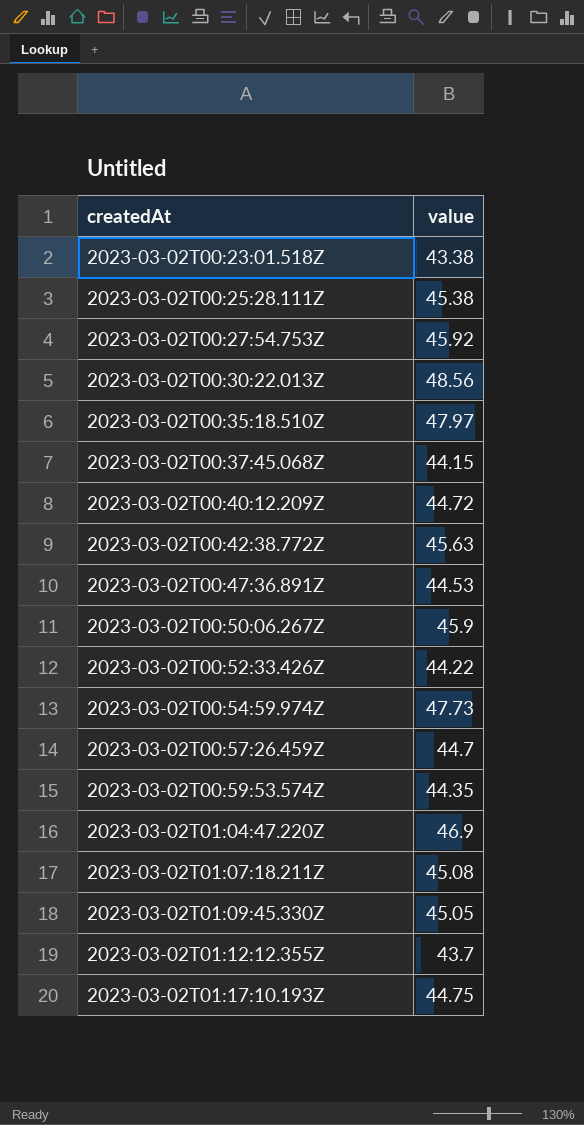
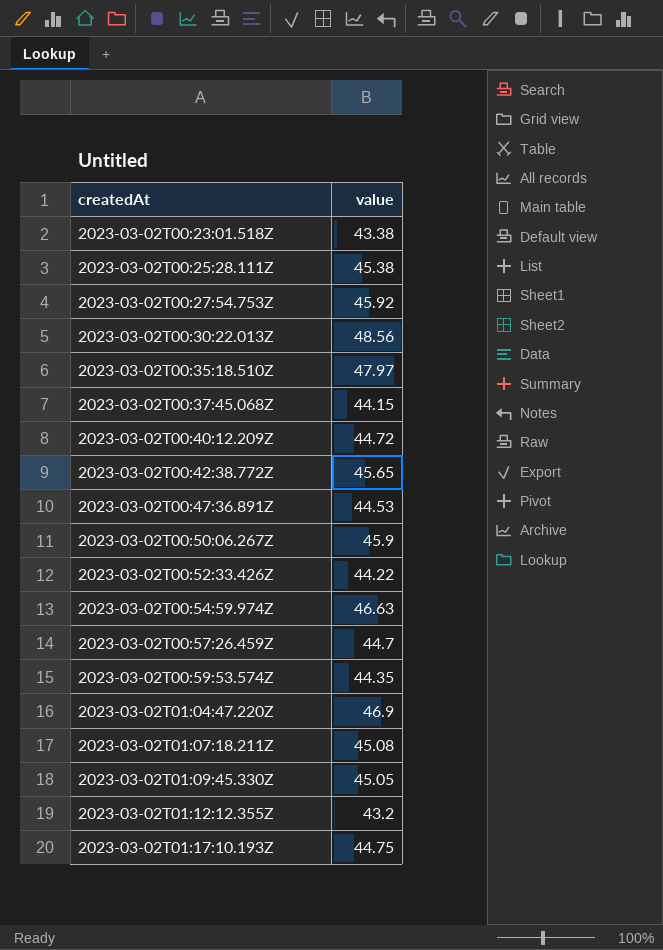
2023-03-02T00:42:38.772Z | value: 45.63 -> 45.65
2023-03-02T00:54:59.974Z | value: 47.73 -> 46.63
2023-03-02T01:12:12.355Z | value: 43.7 -> 43.2

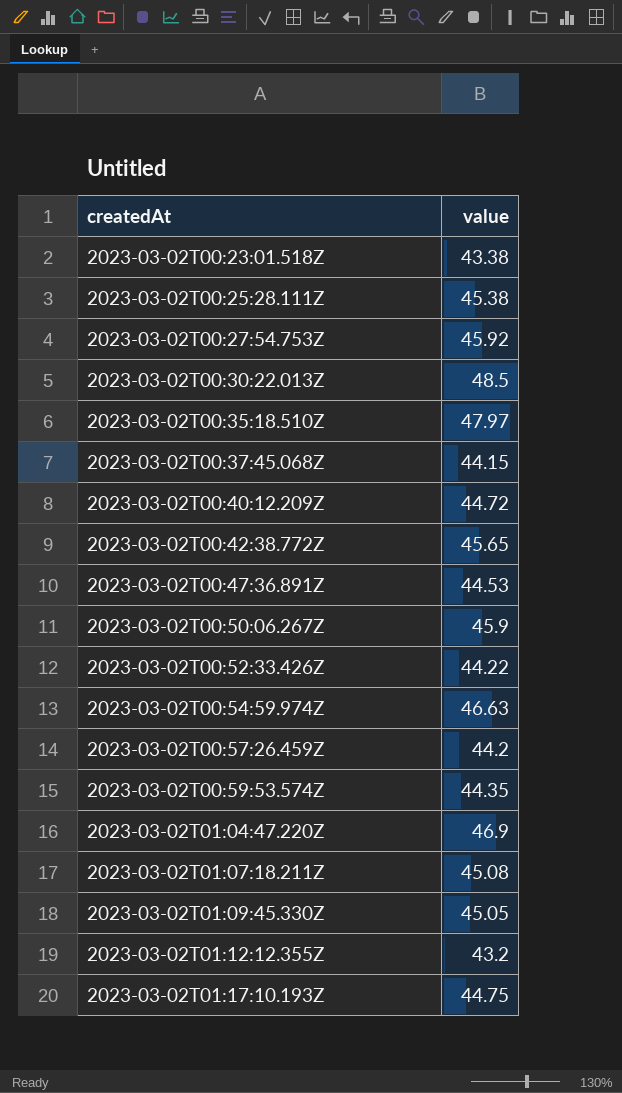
2023-03-02T00:30:22.013Z | value: 48.56 -> 48.5
2023-03-02T00:57:26.459Z | value: 44.7 -> 44.2

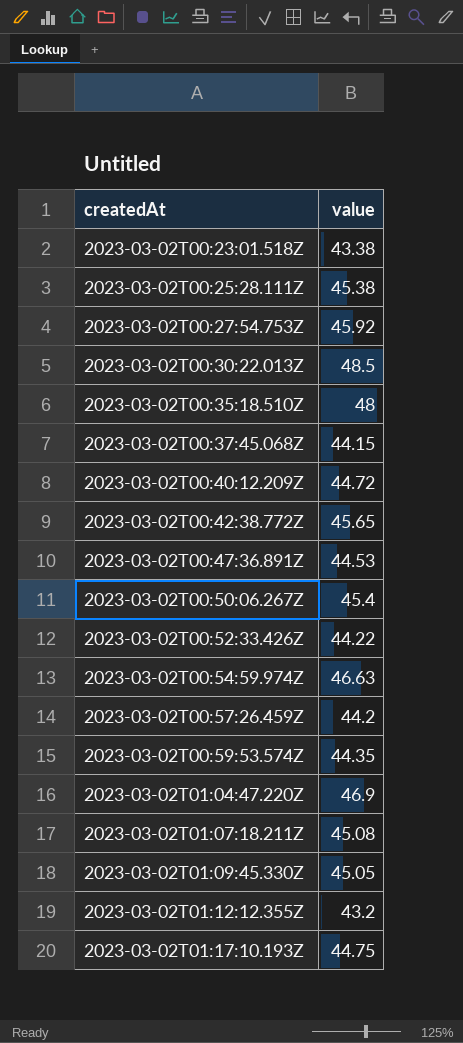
2023-03-02T00:35:18.510Z | value: 47.97 -> 48
2023-03-02T00:50:06.267Z | value: 45.9 -> 45.4

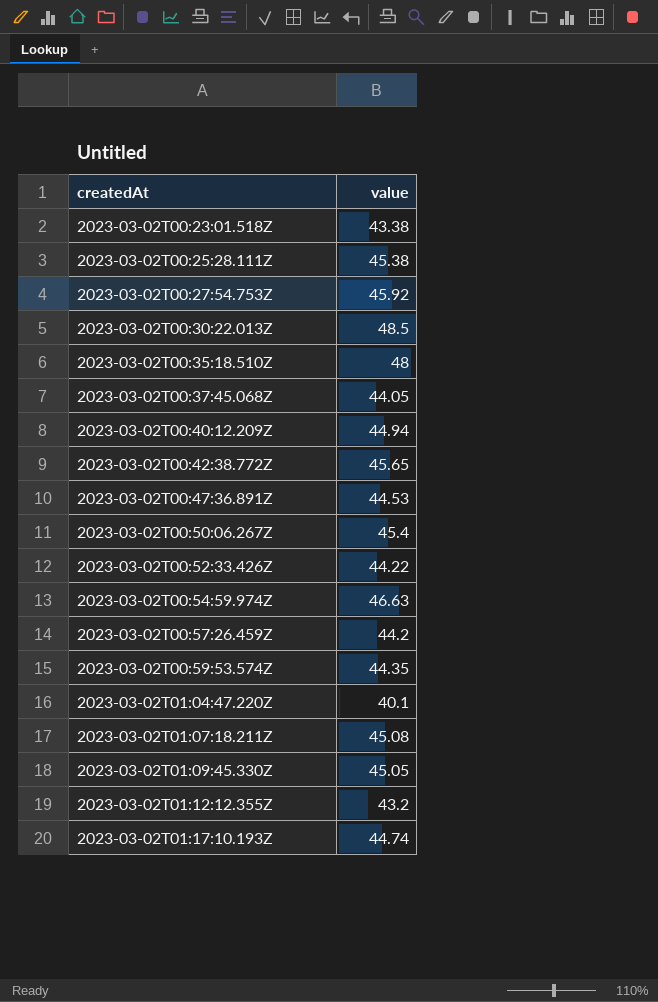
2023-03-02T00:37:45.068Z | value: 44.15 -> 44.05
2023-03-02T00:40:12.209Z | value: 44.72 -> 44.94
2023-03-02T01:04:47.220Z | value: 46.9 -> 40.1
2023-03-02T01:17:10.193Z | value: 44.75 -> 44.74

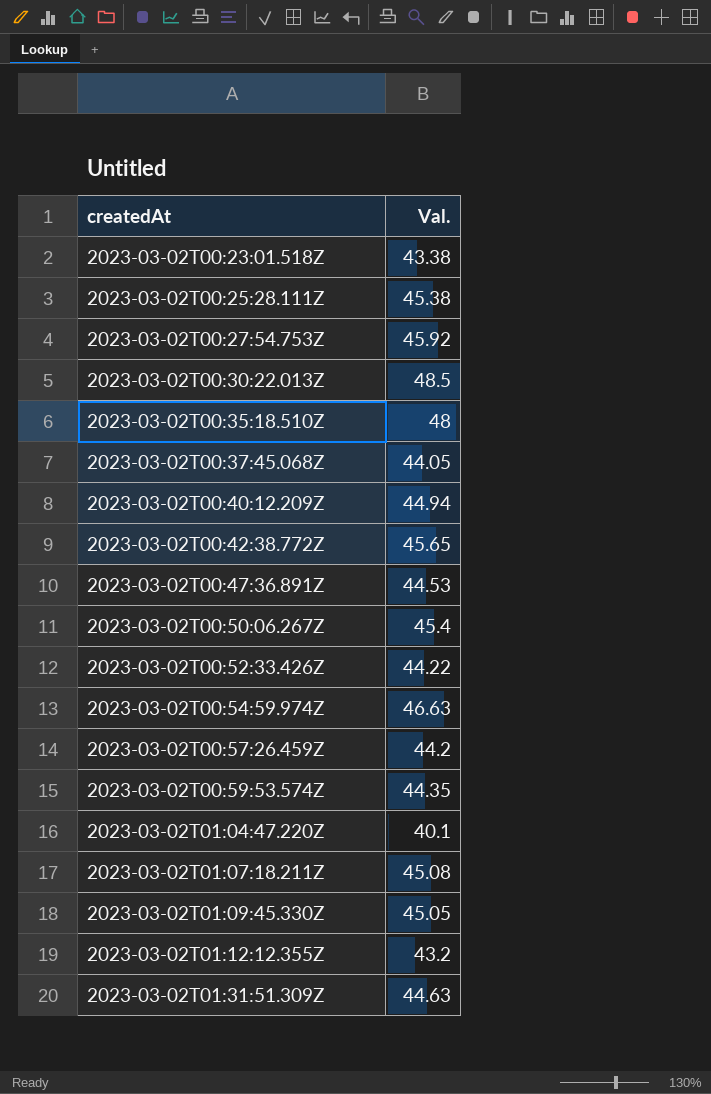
column name: value -> Val.
row 2023-03-02T01:17:10.193Z: 44.74 -> none
row 2023-03-02T01:31:51.309Z: none -> 44.63

